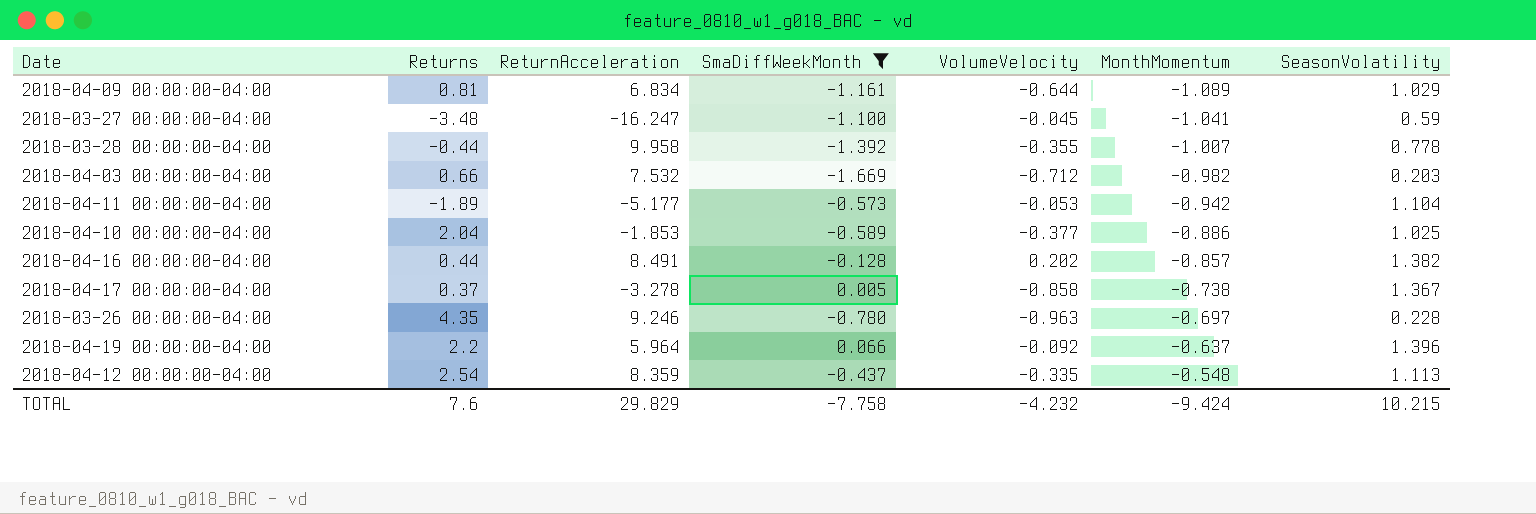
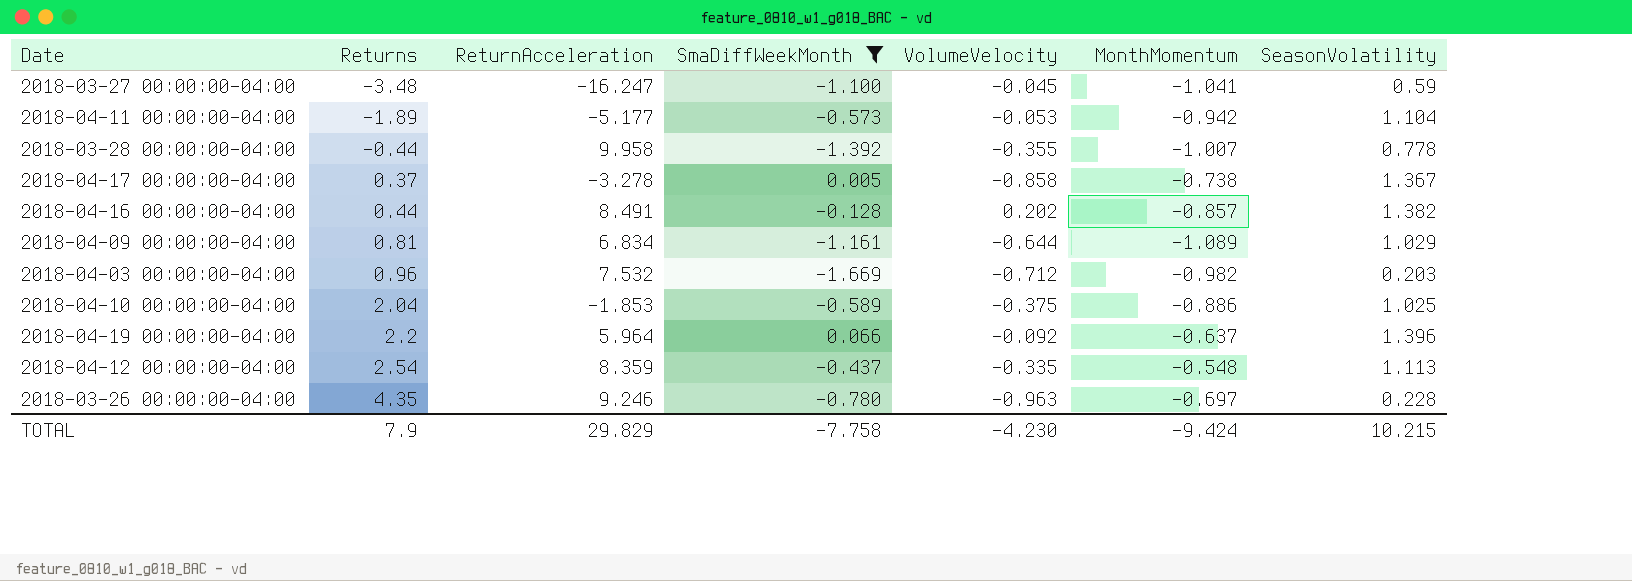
row order: MonthMomentum ascending -> Returns ascending
2018-04-03 00:00:00-04:00 | Returns: 0.66 -> 0.96
2018-04-10 00:00:00-04:00 | VolumeVelocity: -0.377 -> -0.375
TOTAL | Returns: 7.6 -> 7.9
TOTAL | VolumeVelocity: -4.232 -> -4.230

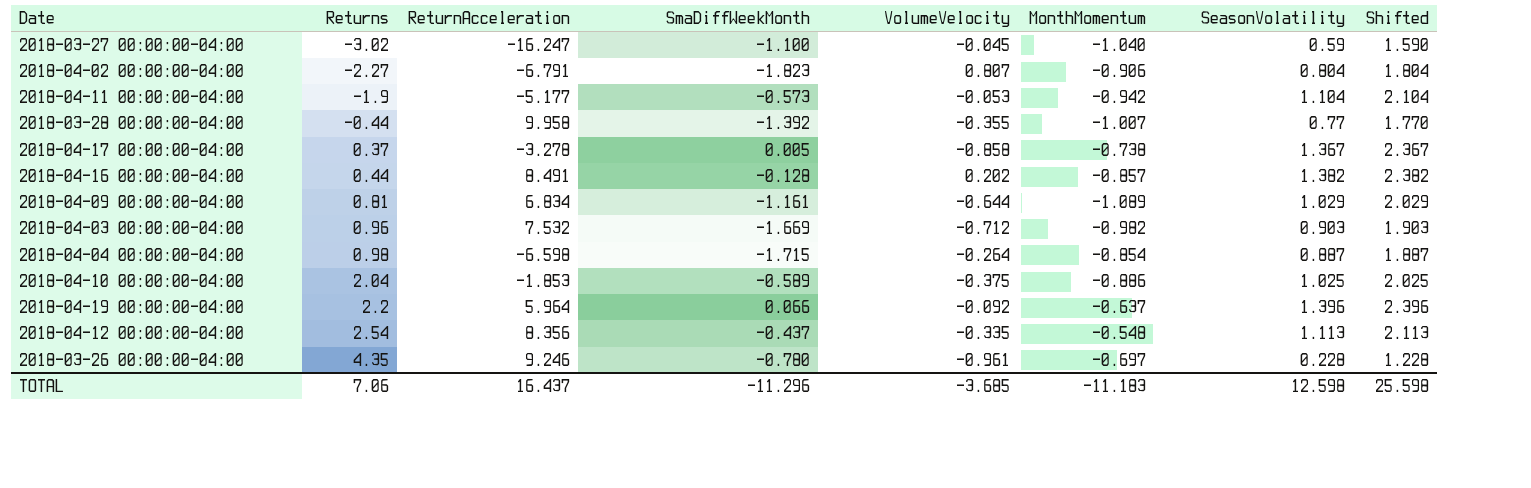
filter: SmaDiffWeekMonth >= -1.669 -> none
column Shifted | formula: none -> [SeasonVolatility] + 1
2018-03-27 00:00:00-04:00 | Returns: -3.48 -> -3.02
2018-03-27 00:00:00-04:00 | MonthMomentum: -1.041 -> -1.040
2018-04-11 00:00:00-04:00 | Returns: -1.89 -> -1.9
2018-03-28 00:00:00-04:00 | SeasonVolatility: 0.778 -> 0.77
2018-04-03 00:00:00-04:00 | SeasonVolatility: 0.203 -> 0.903
2018-04-12 00:00:00-04:00 | ReturnAcceleration: 8.359 -> 8.356
2018-03-26 00:00:00-04:00 | VolumeVelocity: -0.963 -> -0.961
TOTAL | Returns: 7.9 -> 7.06
TOTAL | ReturnAcceleration: 29.829 -> 16.437
TOTAL | SmaDiffWeekMonth: -7.758 -> -11.296
TOTAL | VolumeVelocity: -4.230 -> -3.685
TOTAL | MonthMomentum: -9.424 -> -11.183
TOTAL | SeasonVolatility: 10.215 -> 12.598

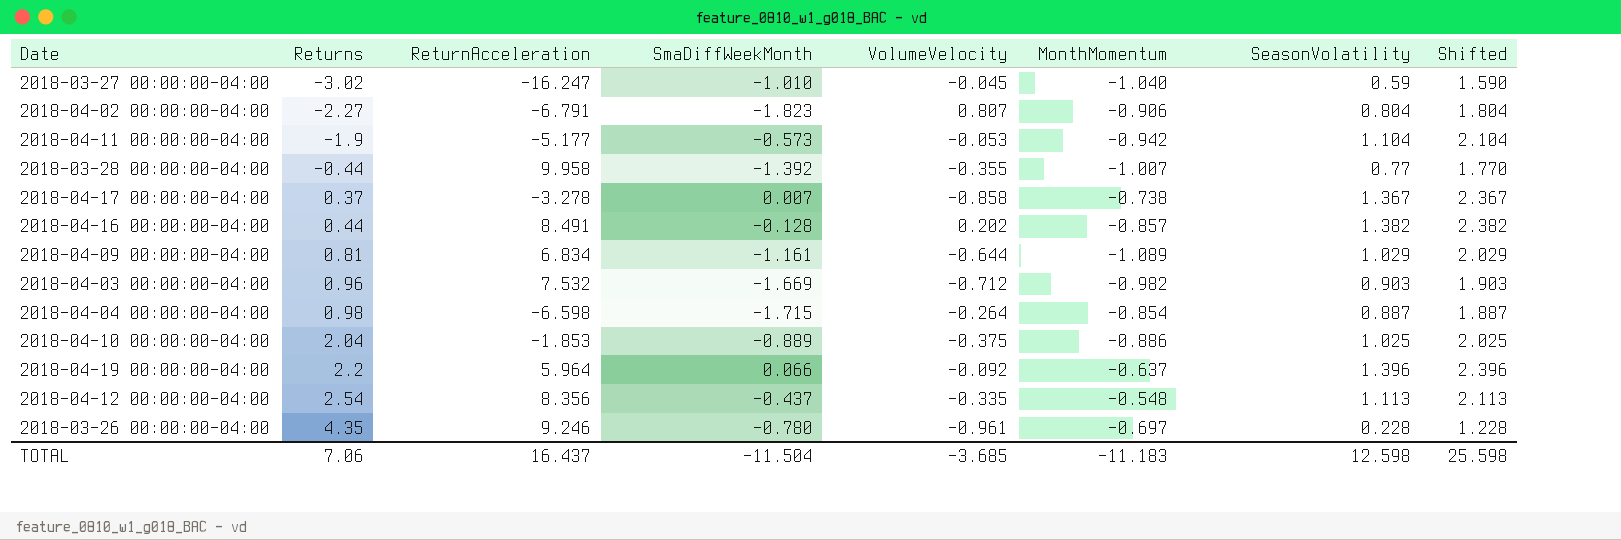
2018-03-27 00:00:00-04:00 | SmaDiffWeekMonth: -1.100 -> -1.010
2018-04-17 00:00:00-04:00 | SmaDiffWeekMonth: 0.005 -> 0.007
2018-04-10 00:00:00-04:00 | SmaDiffWeekMonth: -0.589 -> -0.889
TOTAL | SmaDiffWeekMonth: -11.296 -> -11.504

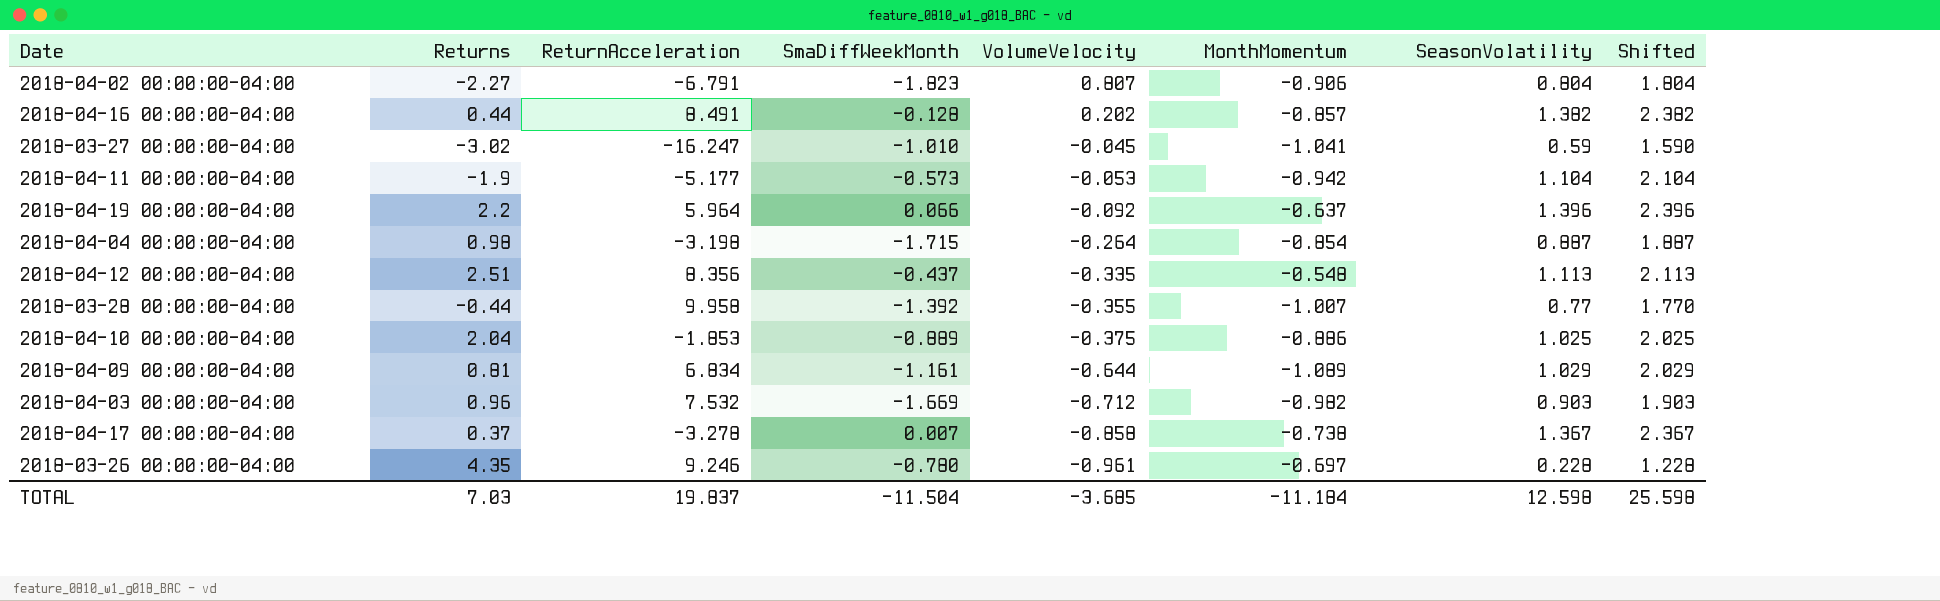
row order: Returns ascending -> VolumeVelocity descending
2018-03-27 00:00:00-04:00 | MonthMomentum: -1.040 -> -1.041
2018-04-04 00:00:00-04:00 | ReturnAcceleration: -6.598 -> -3.198
2018-04-12 00:00:00-04:00 | Returns: 2.54 -> 2.51
TOTAL | Returns: 7.06 -> 7.03
TOTAL | ReturnAcceleration: 16.437 -> 19.837
TOTAL | MonthMomentum: -11.183 -> -11.184

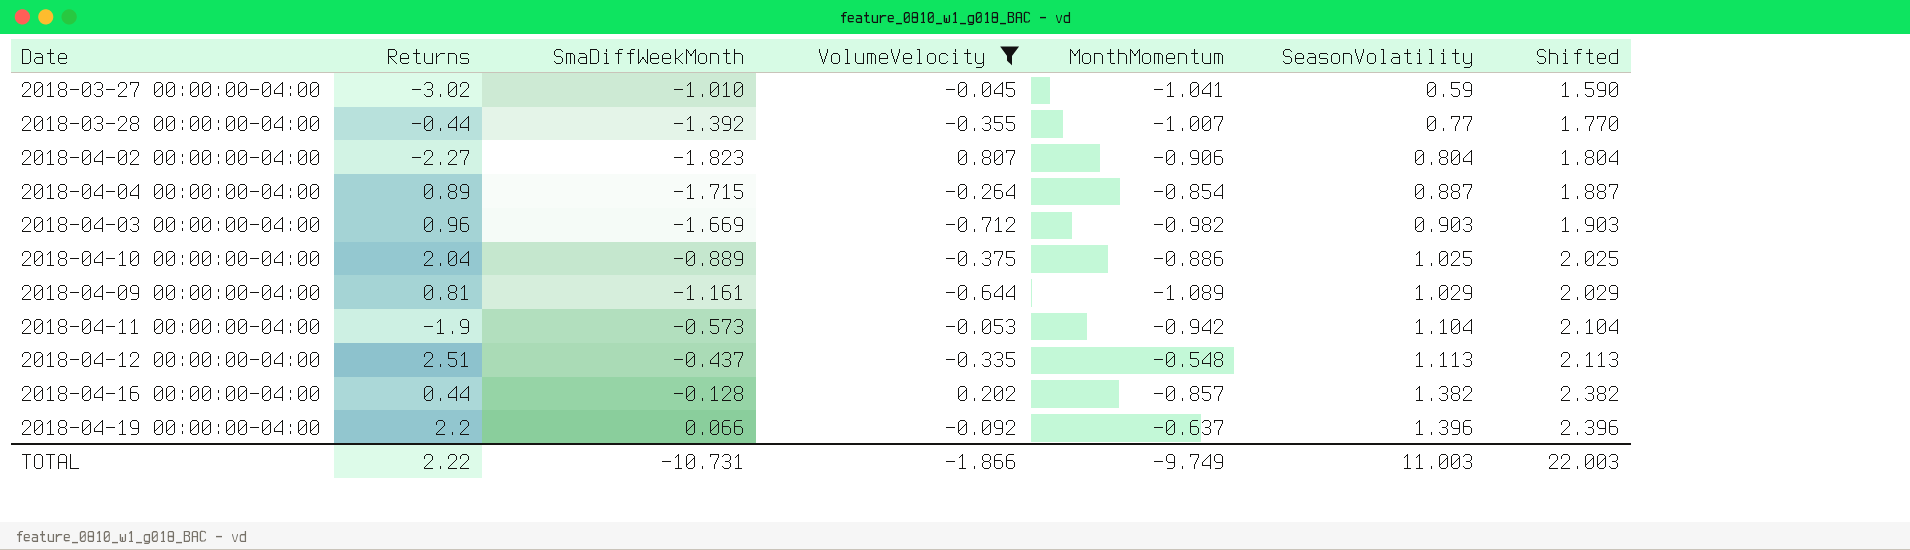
filter: none -> VolumeVelocity >= -0.712
row order: VolumeVelocity descending -> SeasonVolatility ascending
column ReturnAcceleration | position: 3 -> none
2018-04-04 00:00:00-04:00 | Returns: 0.98 -> 0.89
TOTAL | Returns: 7.03 -> 2.22
TOTAL | SmaDiffWeekMonth: -11.504 -> -10.731
TOTAL | VolumeVelocity: -3.685 -> -1.866
TOTAL | MonthMomentum: -11.184 -> -9.749
TOTAL | SeasonVolatility: 12.598 -> 11.003
TOTAL | Shifted: 25.598 -> 22.003

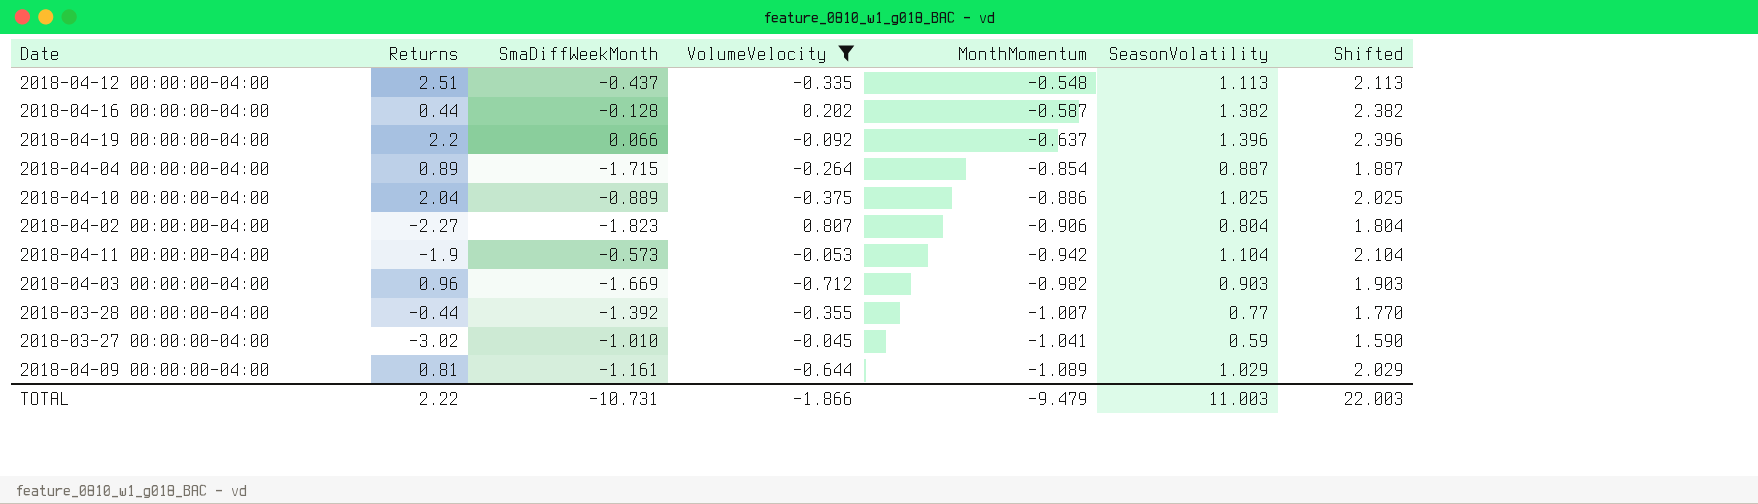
row order: SeasonVolatility ascending -> MonthMomentum descending
2018-04-16 00:00:00-04:00 | MonthMomentum: -0.857 -> -0.587
TOTAL | MonthMomentum: -9.749 -> -9.479

